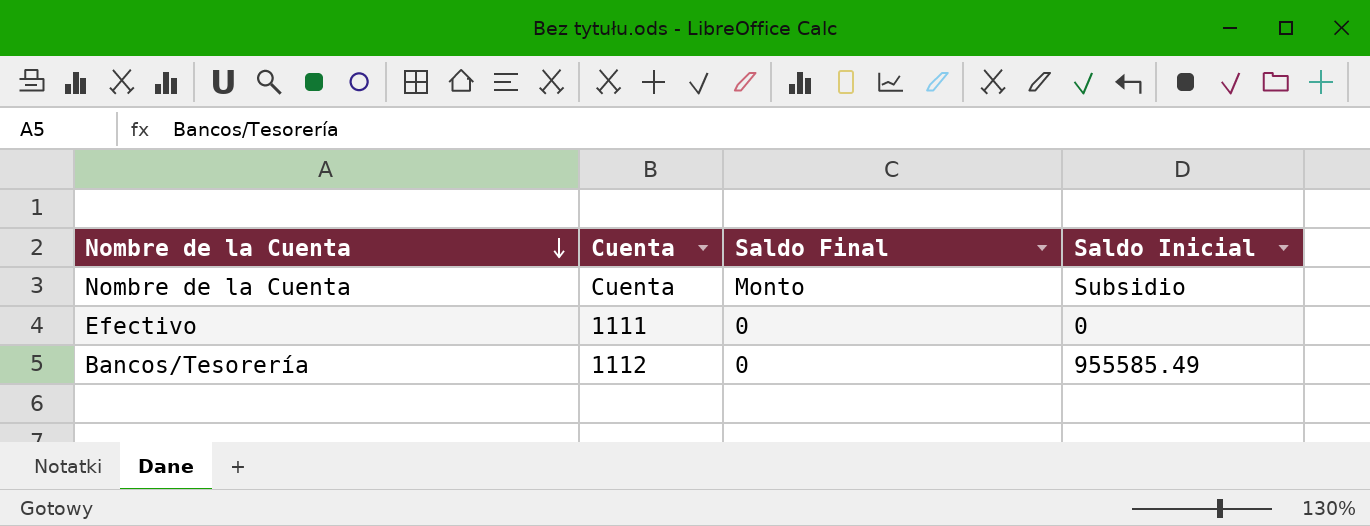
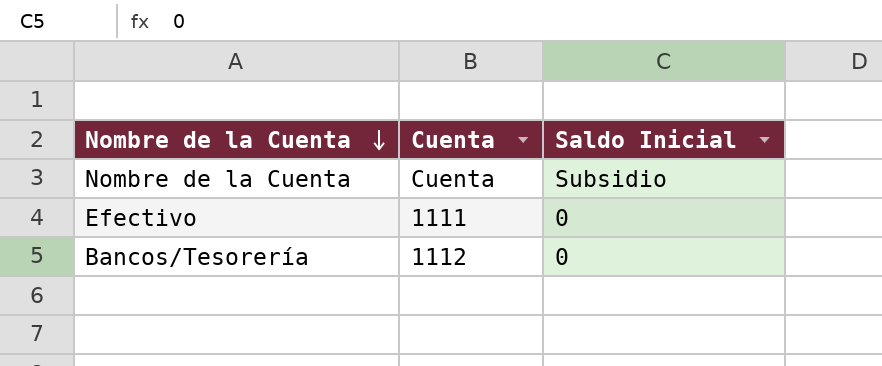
column Saldo Final | position: 3 -> none
Bancos/Tesorería | Saldo Inicial: 955585.49 -> 0

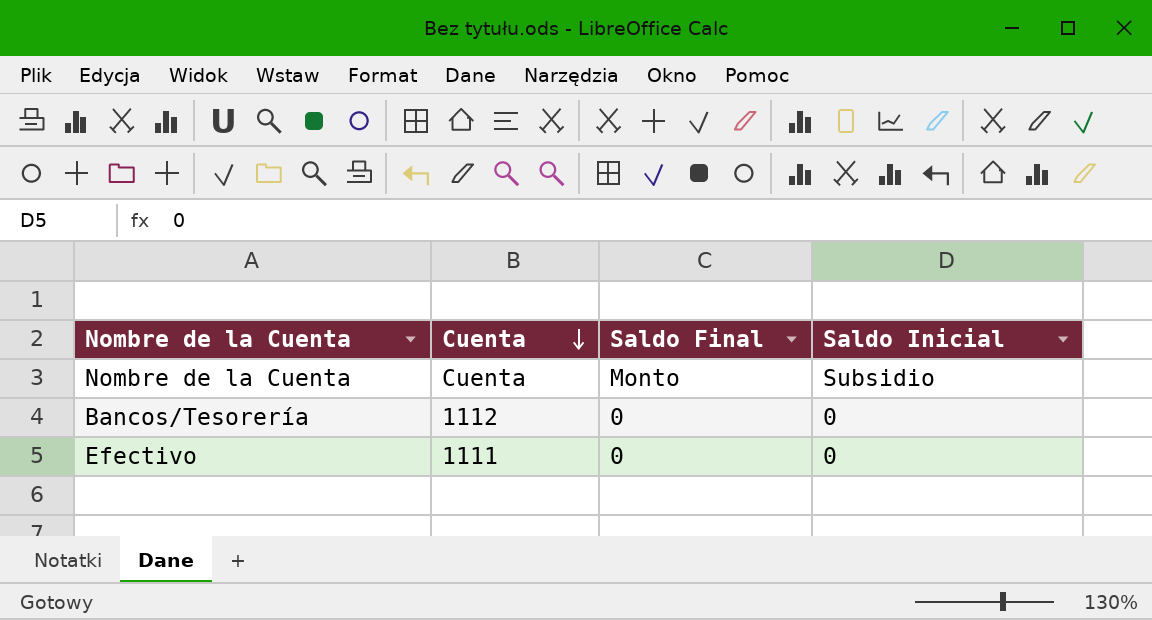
row order: Nombre de la Cuenta descending -> Cuenta descending
column Saldo Final | position: none -> 3

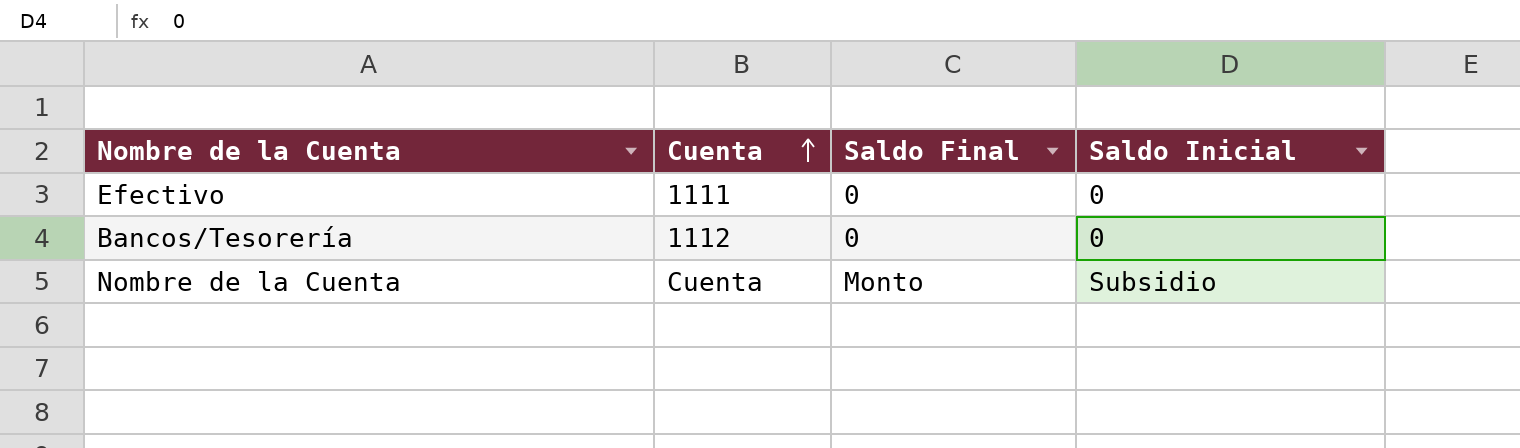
row order: Cuenta descending -> Cuenta ascending

